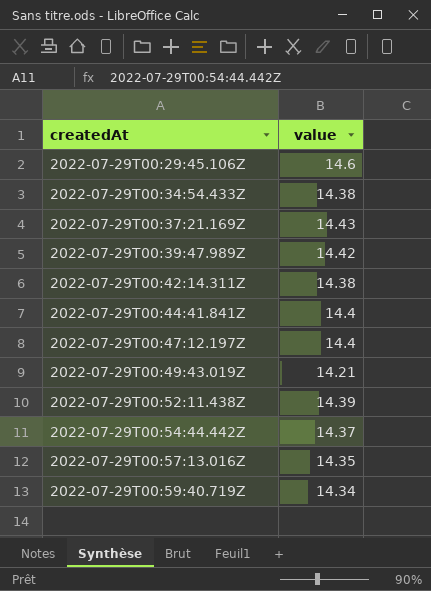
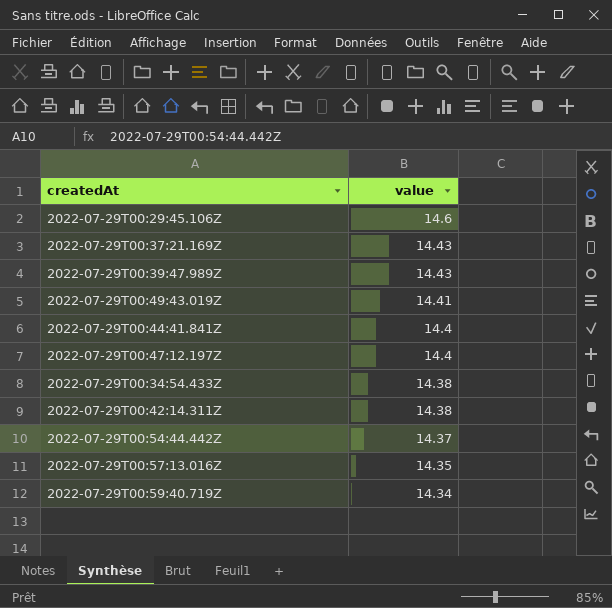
row order: createdAt ascending -> value descending
row 2022-07-29T00:52:11.438Z: 14.39 -> none
2022-07-29T00:39:47.989Z | value: 14.42 -> 14.43
2022-07-29T00:49:43.019Z | value: 14.21 -> 14.41

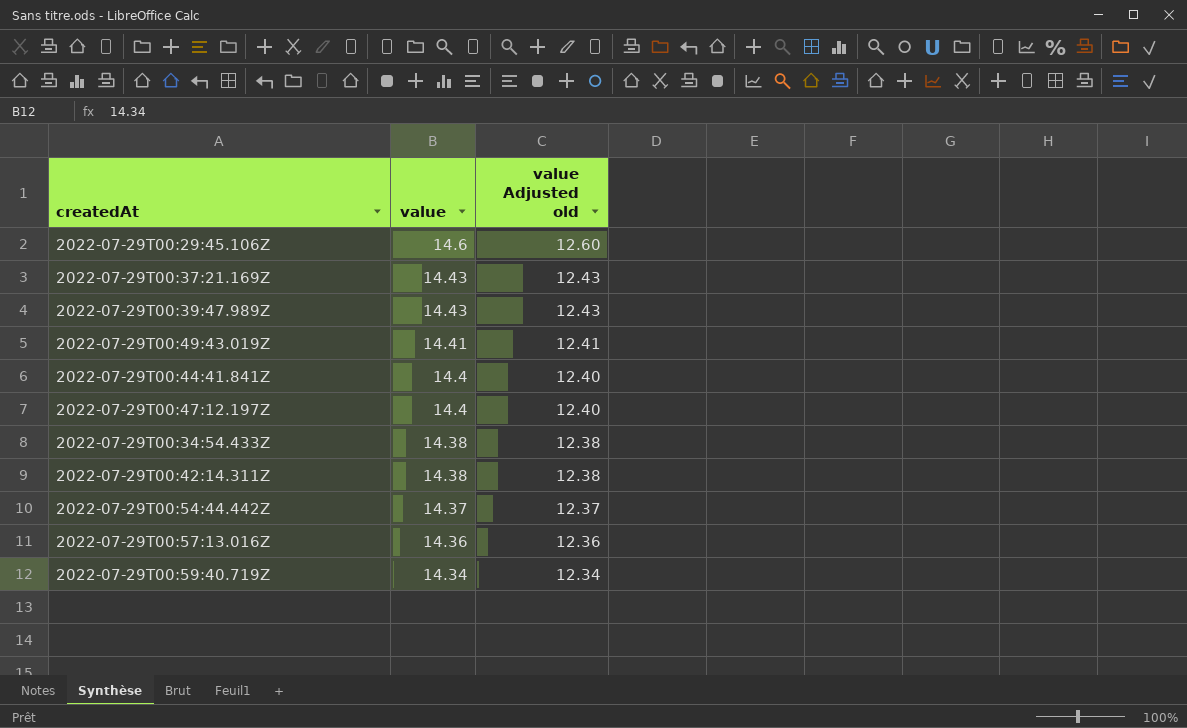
column value Adjusted old | formula: none -> [value] - 2
2022-07-29T00:57:13.016Z | value: 14.35 -> 14.36

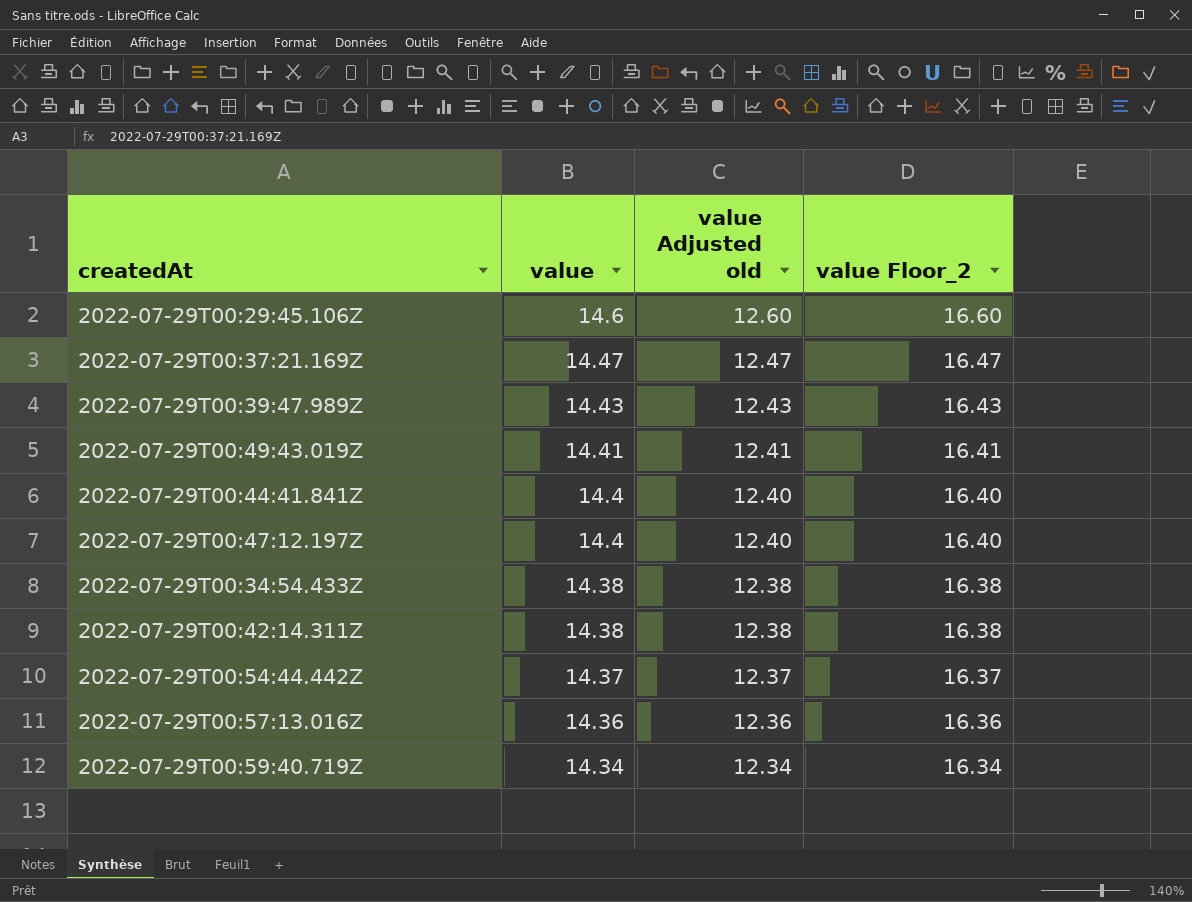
column value Floor_2 | formula: none -> [value] + 2
2022-07-29T00:37:21.169Z | value: 14.43 -> 14.47
2022-07-29T00:37:21.169Z | value Adjusted old: 12.43 -> 12.47

